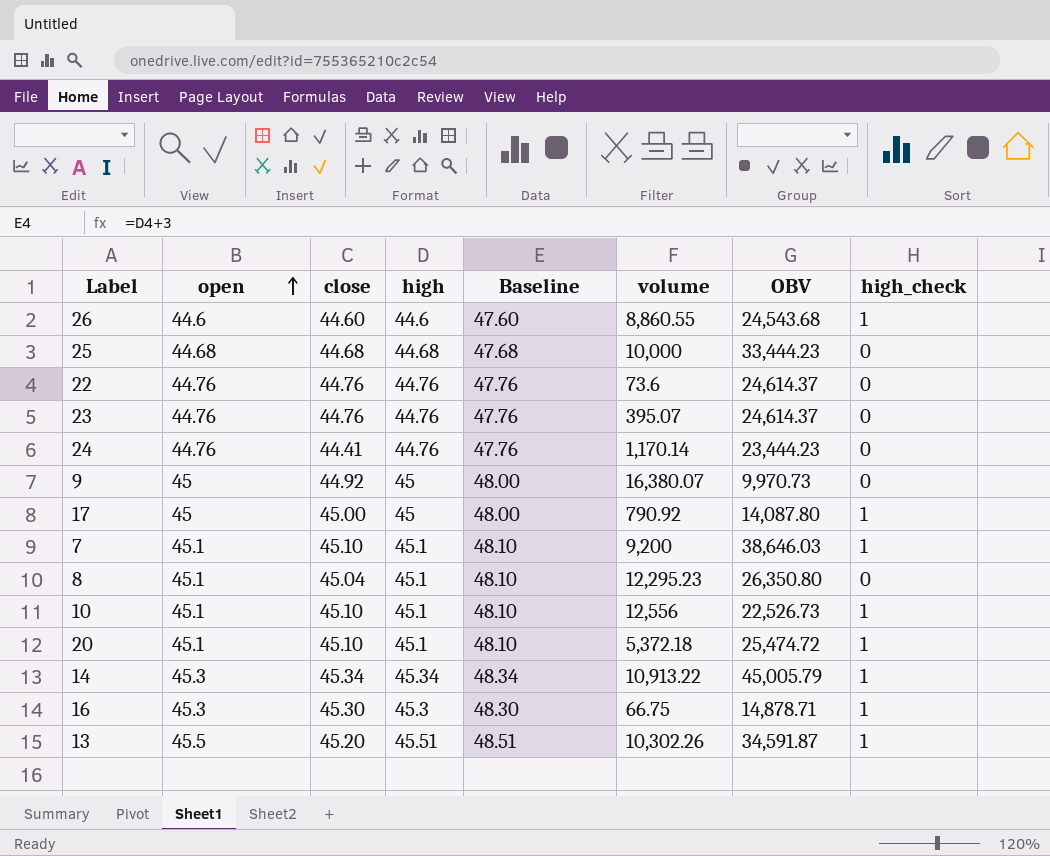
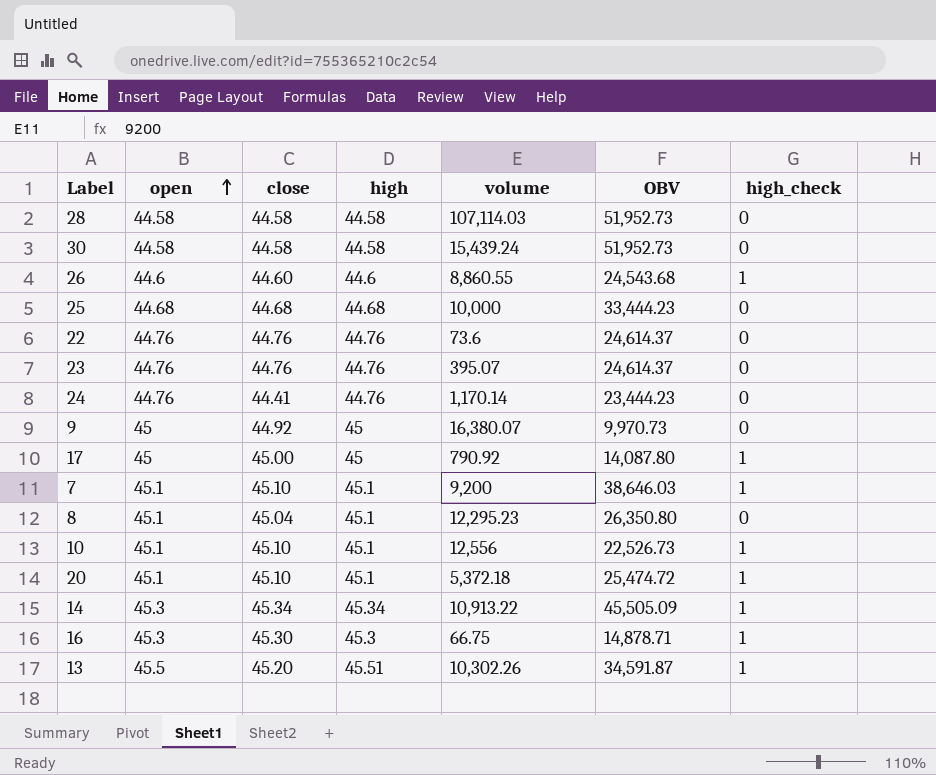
column Baseline | formula: [high] + 3 -> none
row 28: none -> 44.58 | 44.58 | 44.58 | 107,114.03 | 51,952.73 | 0
row 30: none -> 44.58 | 44.58 | 44.58 | 15,439.24 | 51,952.73 | 0
14 | OBV: 45,005.79 -> 45,505.09

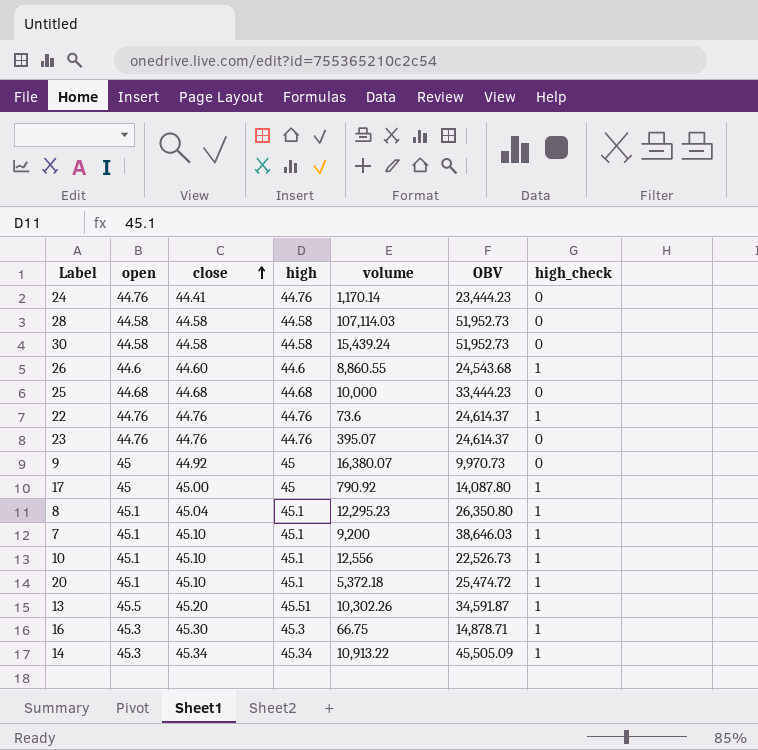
row order: open ascending -> close ascending
22 | high_check: 0 -> 1
8 | high_check: 0 -> 1

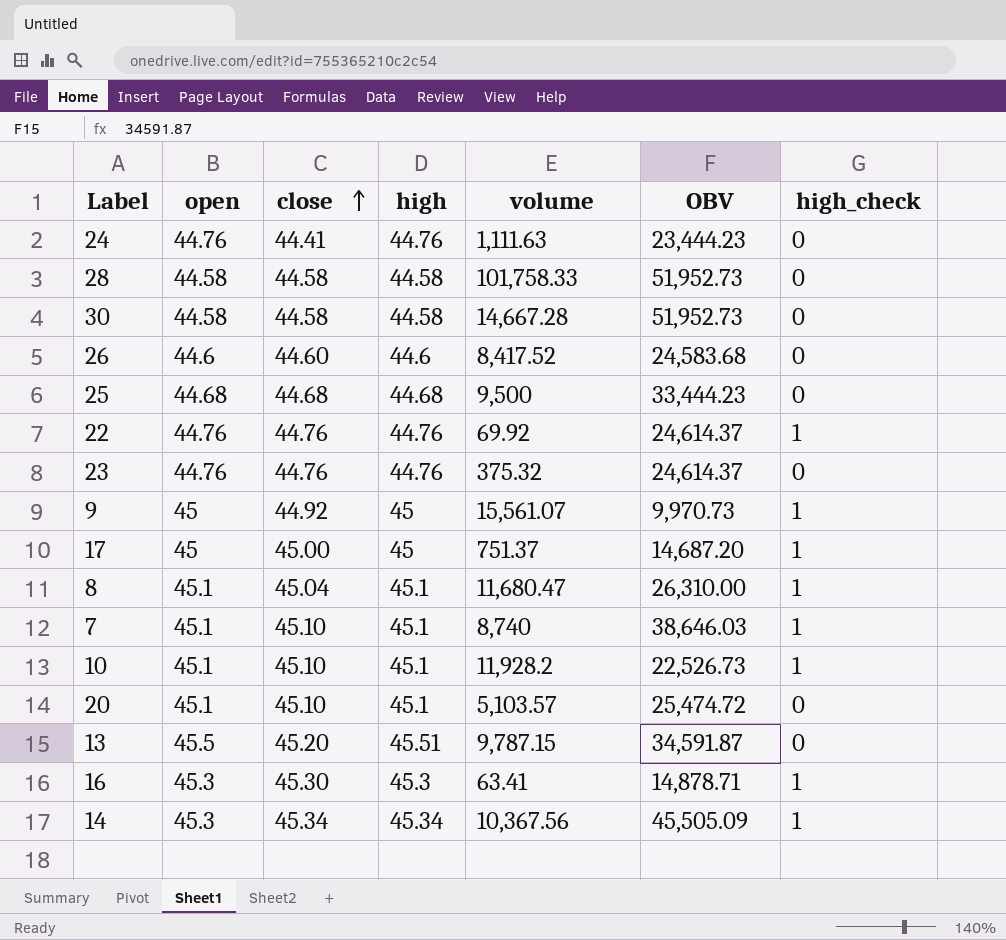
24 | volume: 1,170.14 -> 1,111.63
28 | volume: 107,114.03 -> 101,758.33
30 | volume: 15,439.24 -> 14,667.28
26 | volume: 8,860.55 -> 8,417.52
26 | OBV: 24,543.68 -> 24,583.68
26 | high_check: 1 -> 0
25 | volume: 10,000 -> 9,500
22 | volume: 73.6 -> 69.92
23 | volume: 395.07 -> 375.32
9 | volume: 16,380.07 -> 15,561.07
9 | high_check: 0 -> 1
17 | volume: 790.92 -> 751.37
17 | OBV: 14,087.80 -> 14,687.20
8 | volume: 12,295.23 -> 11,680.47
8 | OBV: 26,350.80 -> 26,310.00
7 | volume: 9,200 -> 8,740
10 | volume: 12,556 -> 11,928.2
20 | volume: 5,372.18 -> 5,103.57
20 | high_check: 1 -> 0
13 | volume: 10,302.26 -> 9,787.15
13 | high_check: 1 -> 0
16 | volume: 66.75 -> 63.41
14 | volume: 10,913.22 -> 10,367.56

